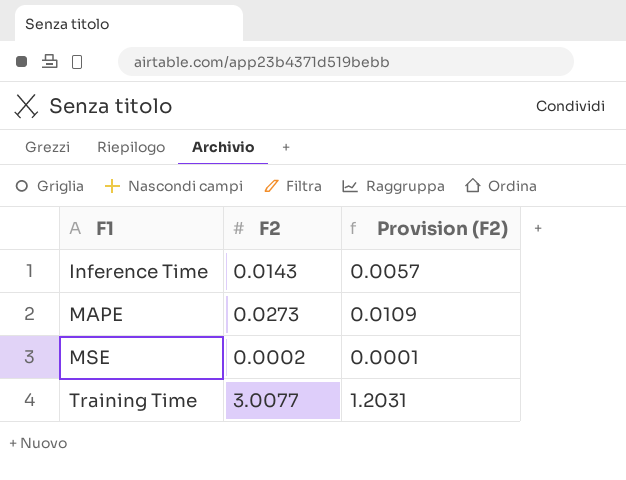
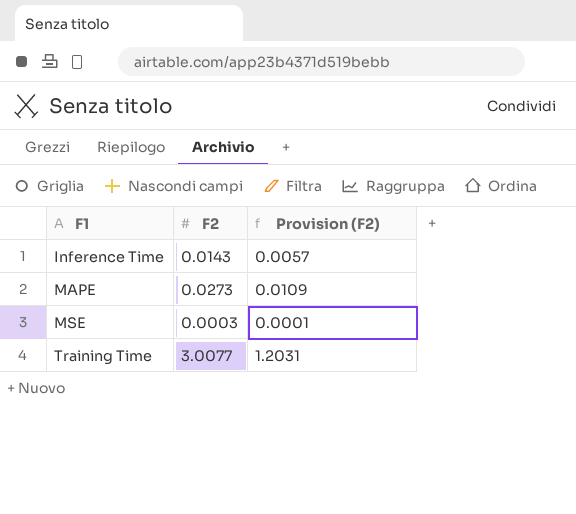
MSE | F2: 0.0002 -> 0.0003

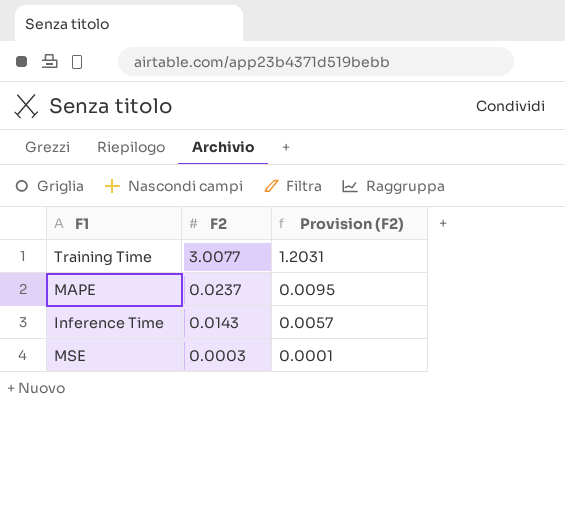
row order: F1 ascending -> F2 descending
MAPE | F2: 0.0273 -> 0.0237
MAPE | Provision (F2): 0.0109 -> 0.0095

